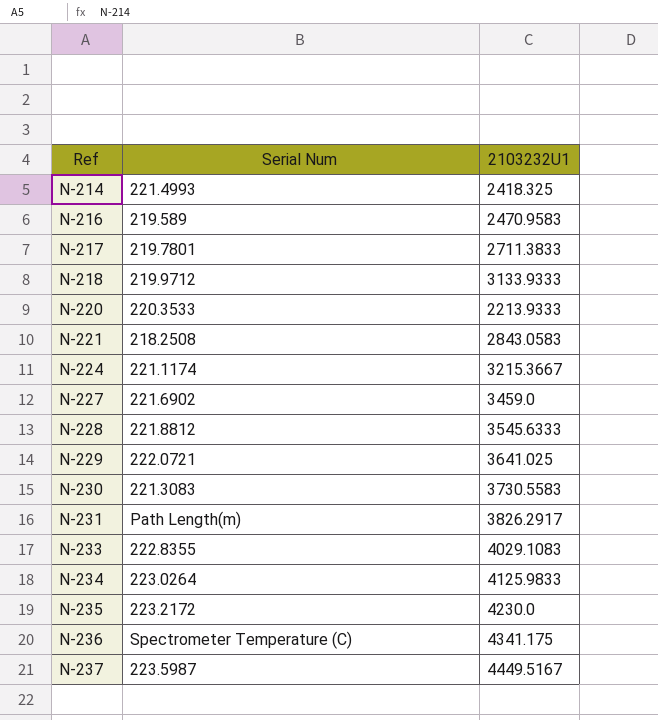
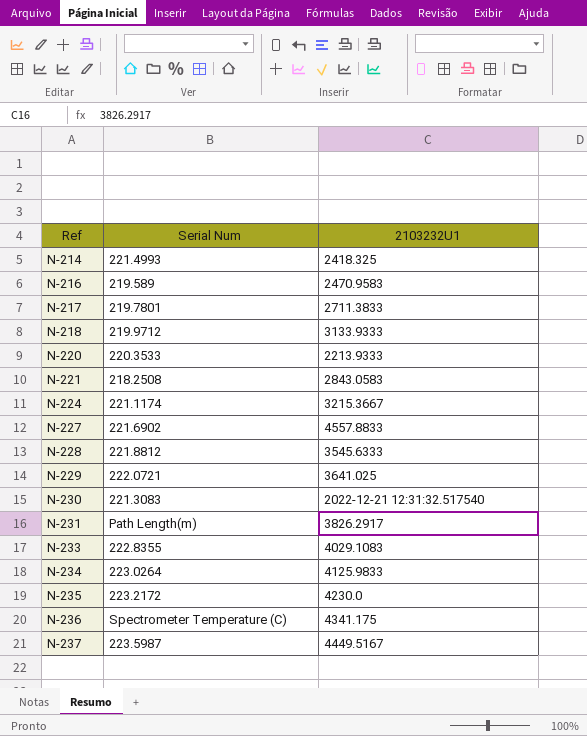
N-227 | 2103232U1: 3459.0 -> 4557.8833
N-230 | 2103232U1: 3730.5583 -> 2022-12-21 12:31:32.517540

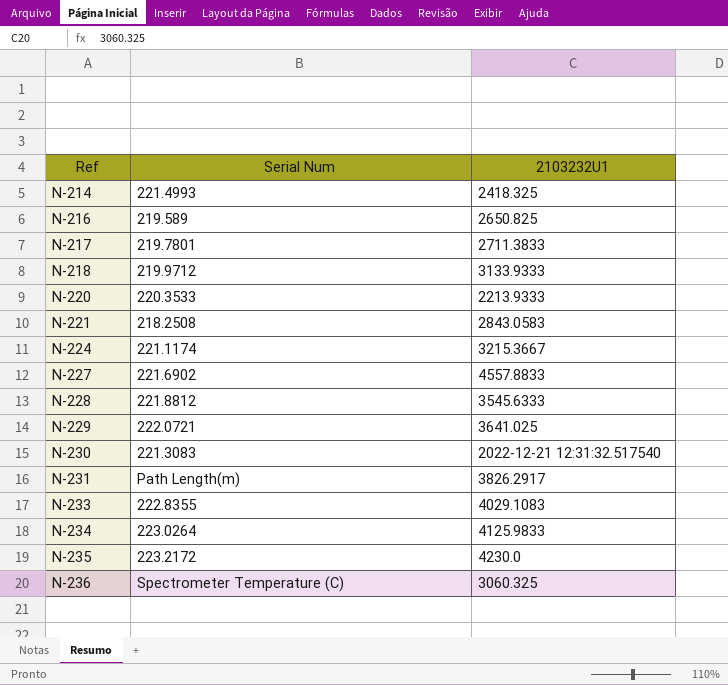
row N-237: 223.5987 | 4449.5167 -> none
N-216 | 2103232U1: 2470.9583 -> 2650.825
N-236 | 2103232U1: 4341.175 -> 3060.325

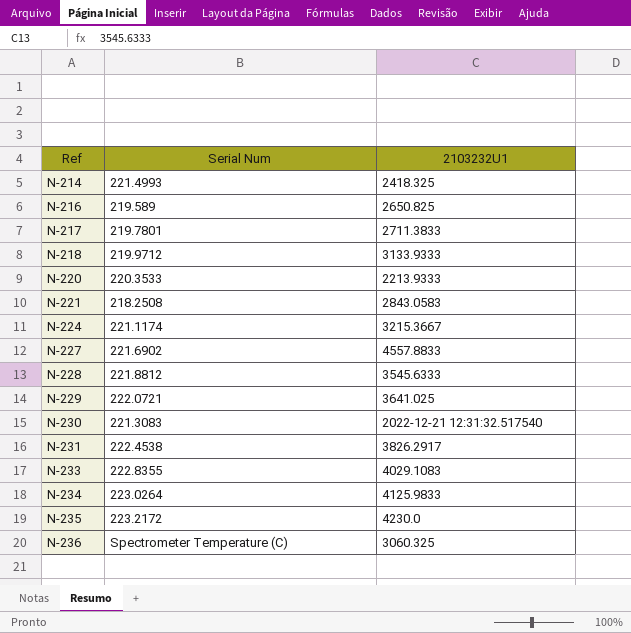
N-231 | Serial Num: Path Length(m) -> 222.4538

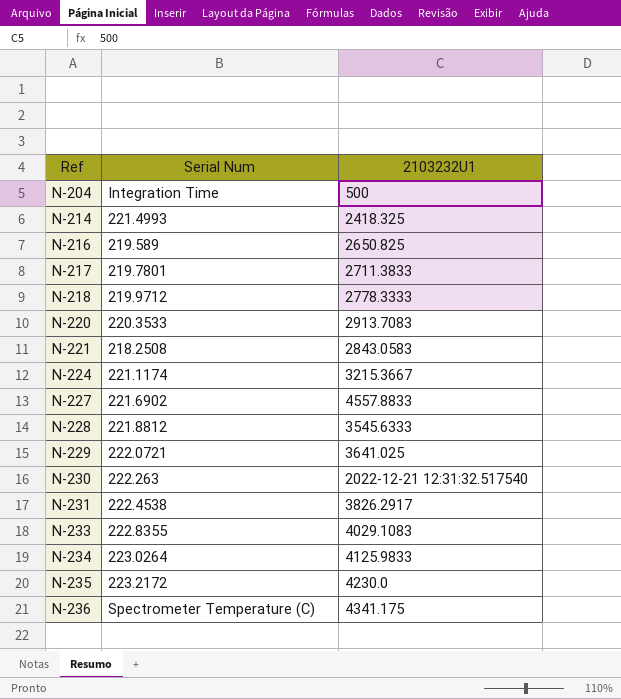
row N-204: none -> Integration Time | 500
N-218 | 2103232U1: 3133.9333 -> 2778.3333
N-220 | 2103232U1: 2213.9333 -> 2913.7083
N-230 | Serial Num: 221.3083 -> 222.263
N-236 | 2103232U1: 3060.325 -> 4341.175

